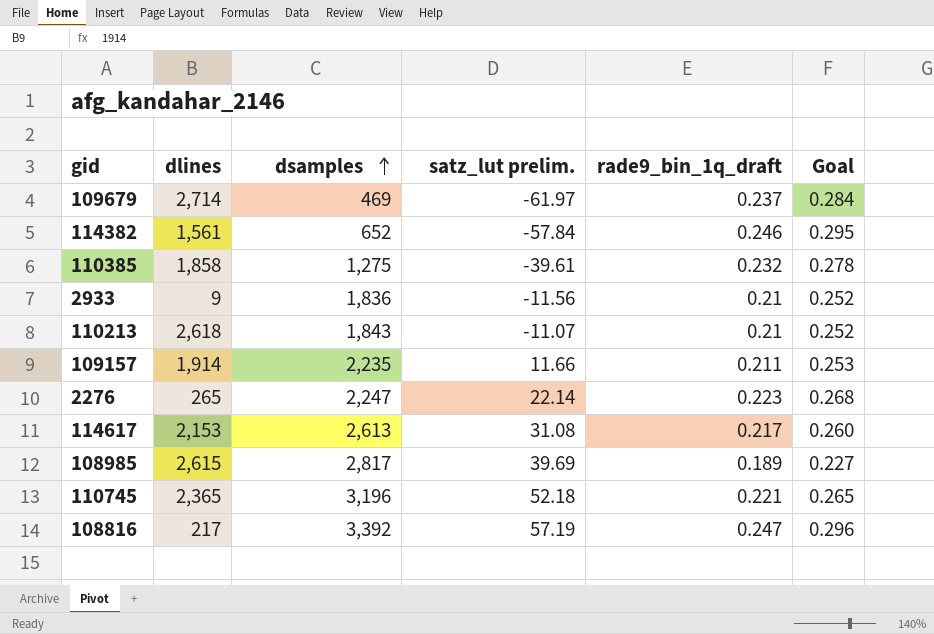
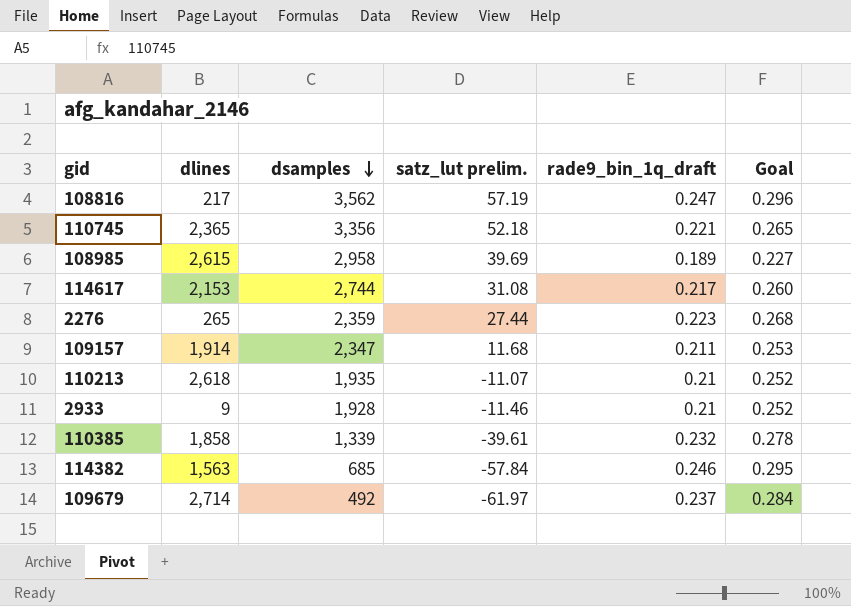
row order: dsamples ascending -> dsamples descending
108816 | dsamples: 3,392 -> 3,562
110745 | dsamples: 3,196 -> 3,356
108985 | dsamples: 2,817 -> 2,958
114617 | dsamples: 2,613 -> 2,744
2276 | dsamples: 2,247 -> 2,359
2276 | satz_lut prelim.: 22.14 -> 27.44
109157 | dsamples: 2,235 -> 2,347
109157 | satz_lut prelim.: 11.66 -> 11.68
110213 | dsamples: 1,843 -> 1,935
2933 | dsamples: 1,836 -> 1,928
2933 | satz_lut prelim.: -11.56 -> -11.46
110385 | dsamples: 1,275 -> 1,339
114382 | dlines: 1,561 -> 1,563
114382 | dsamples: 652 -> 685
109679 | dsamples: 469 -> 492

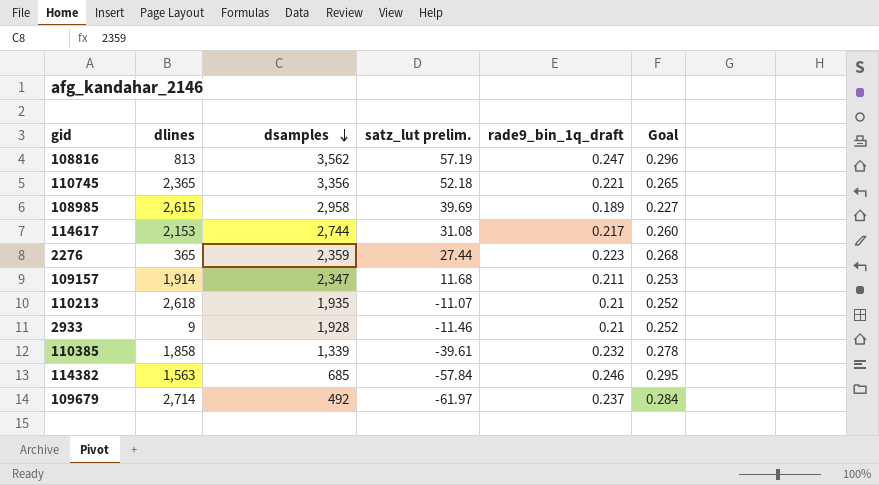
108816 | dlines: 217 -> 813
2276 | dlines: 265 -> 365

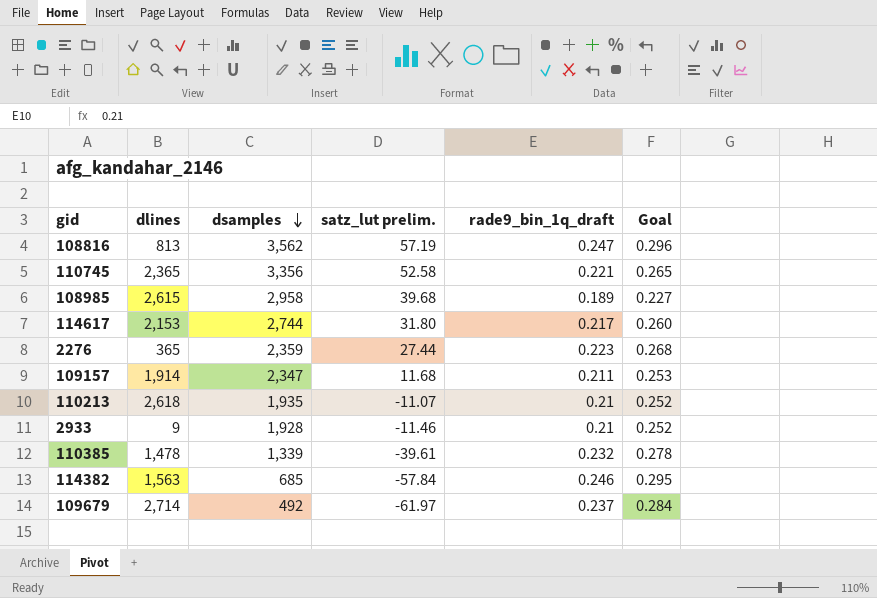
110745 | satz_lut prelim.: 52.18 -> 52.58
108985 | satz_lut prelim.: 39.69 -> 39.68
114617 | satz_lut prelim.: 31.08 -> 31.80
110385 | dlines: 1,858 -> 1,478

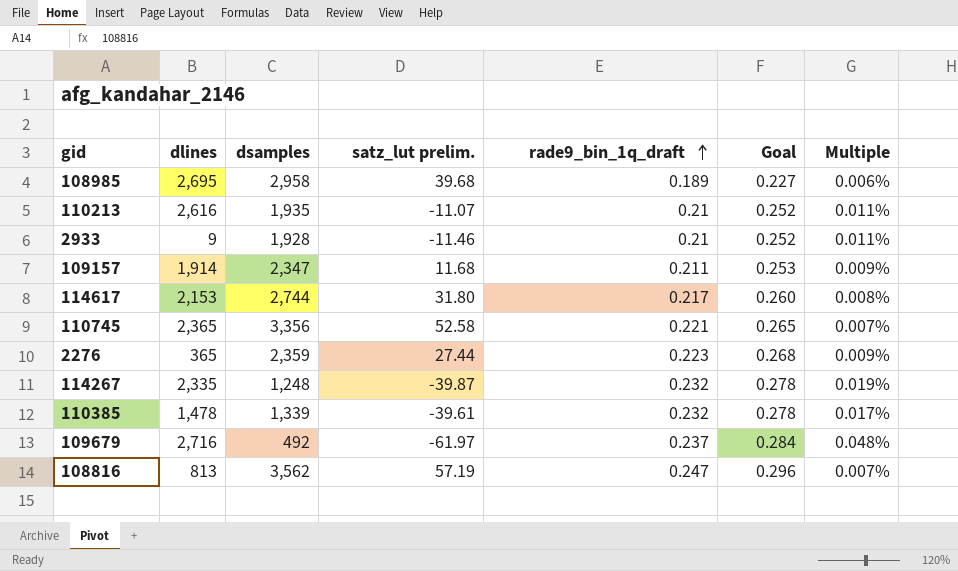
row order: dsamples descending -> rade9_bin_1q_draft ascending
column Multiple | formula: none -> [rade9_bin_1q_draft] / [dsamples]
row 114382: 1,563 | 685 | -57.84 | 0.246 | 0.295 -> none
108985 | dlines: 2,615 -> 2,695
110213 | dlines: 2,618 -> 2,616
row 114267: none -> 2,335 | 1,248 | -39.87 | 0.232 | 0.278 | 0.019%
109679 | dlines: 2,714 -> 2,716

